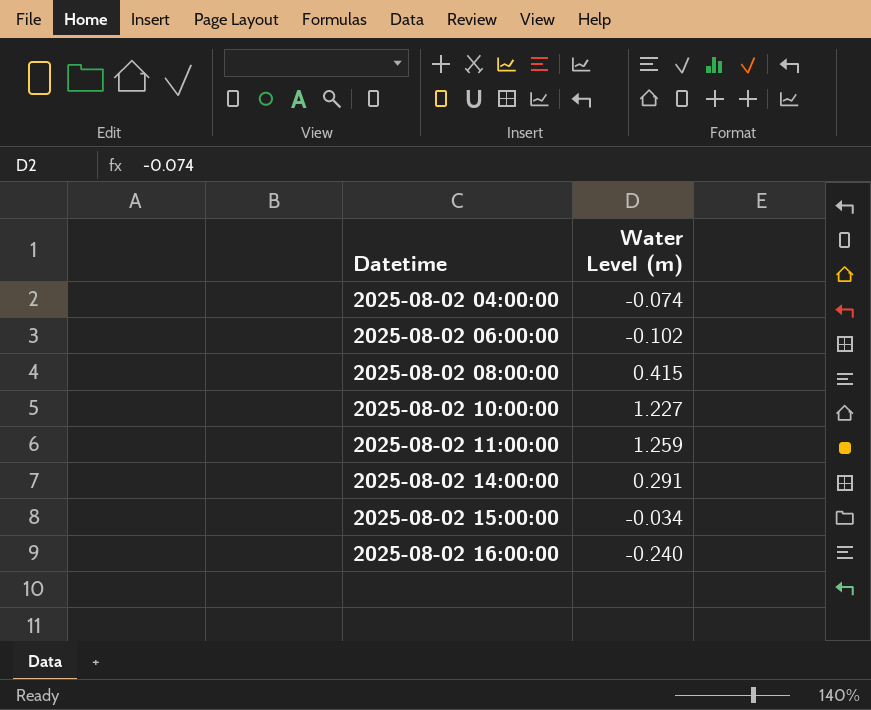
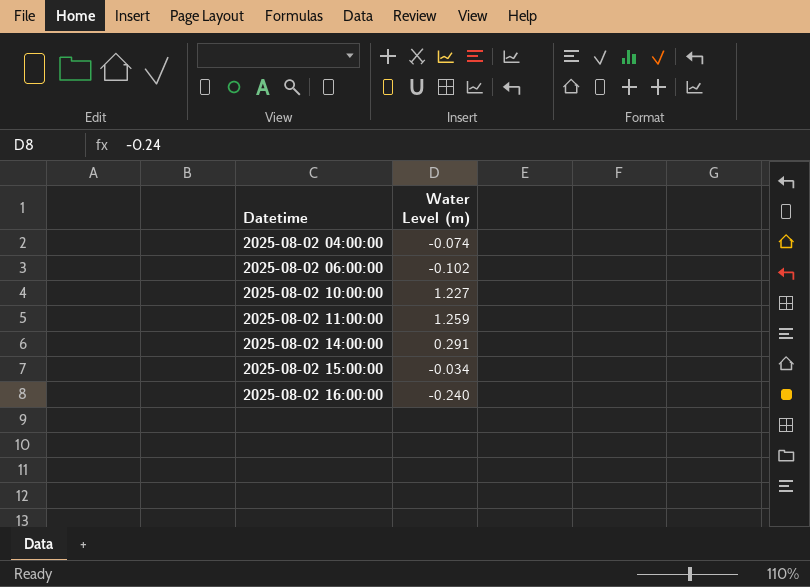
row 2025-08-02 08:00:00: 0.415 -> none

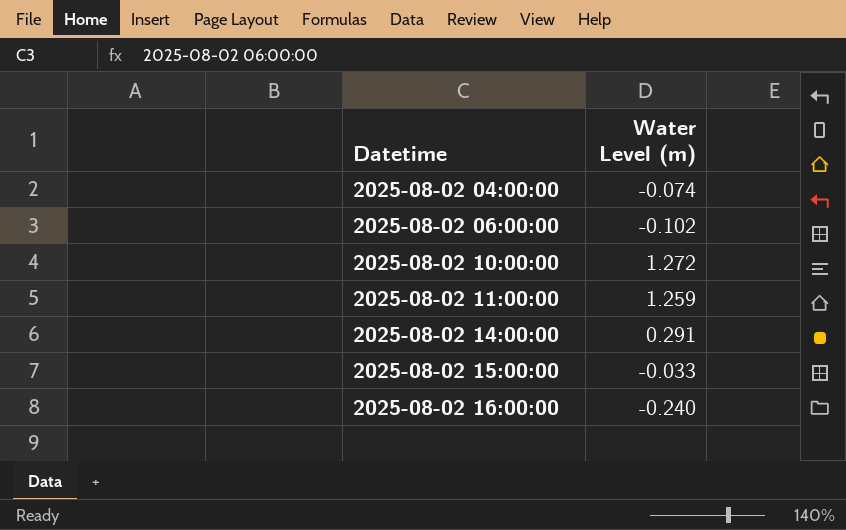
2025-08-02 10:00:00 | Water Level (m): 1.227 -> 1.272
2025-08-02 15:00:00 | Water Level (m): -0.034 -> -0.033

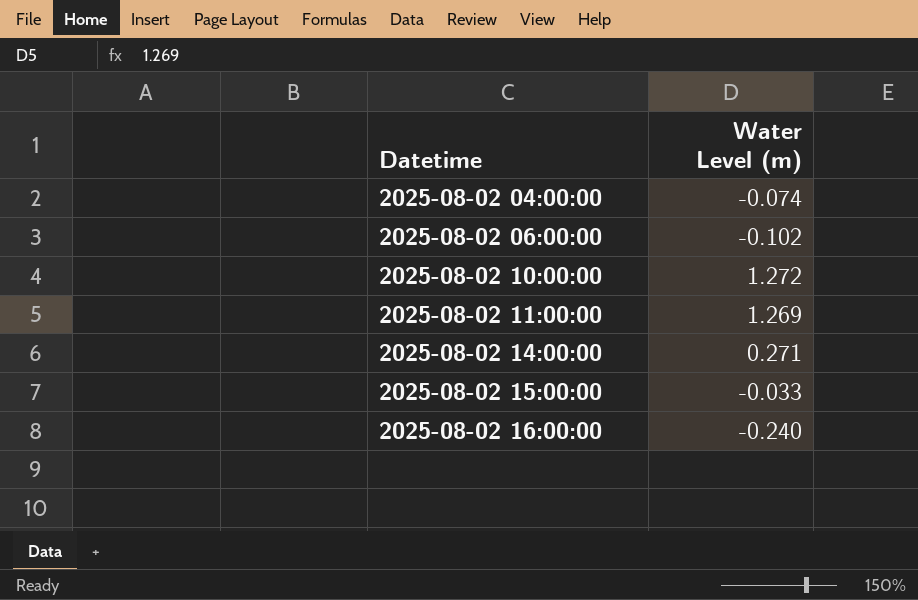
2025-08-02 11:00:00 | Water Level (m): 1.259 -> 1.269
2025-08-02 14:00:00 | Water Level (m): 0.291 -> 0.271

